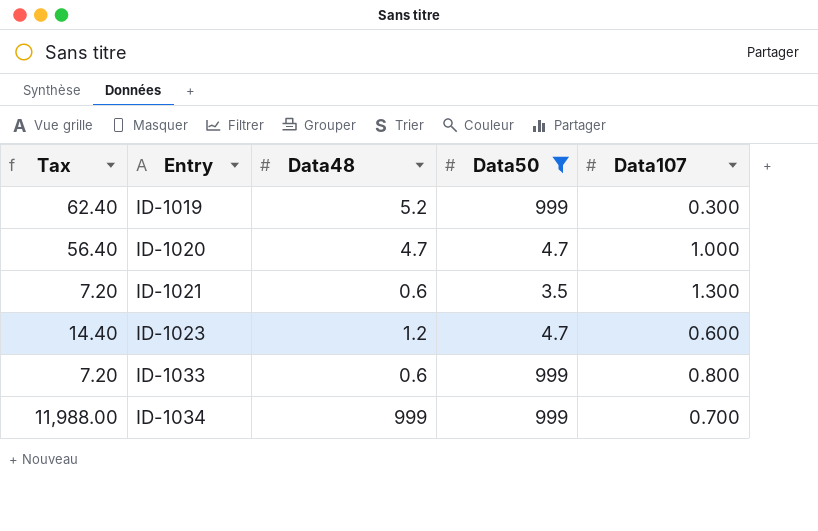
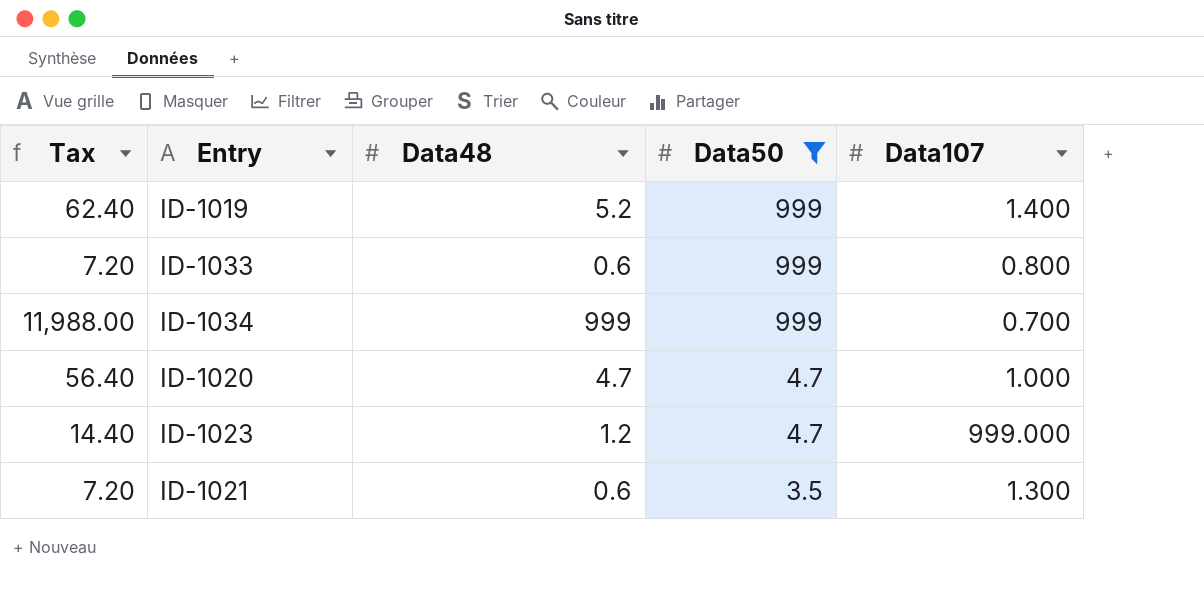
row order: Entry ascending -> Data50 descending
ID-1019 | Data107: 0.300 -> 1.400
ID-1023 | Data107: 0.600 -> 999.000

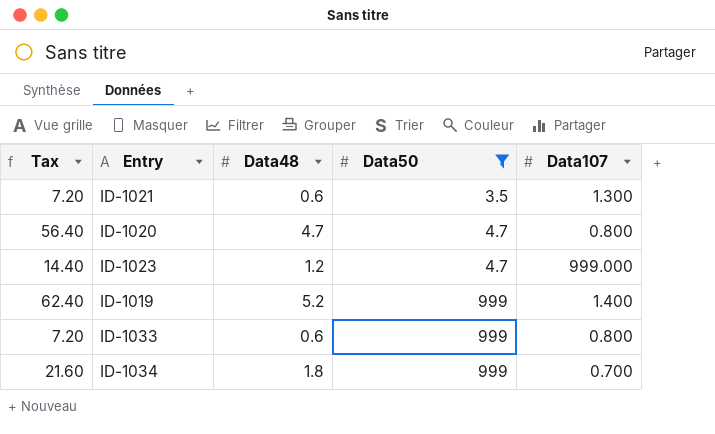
row order: Data50 descending -> Data50 ascending
ID-1020 | Data107: 1.000 -> 0.800
ID-1034 | Tax: 11,988.00 -> 21.60
ID-1034 | Data48: 999 -> 1.8

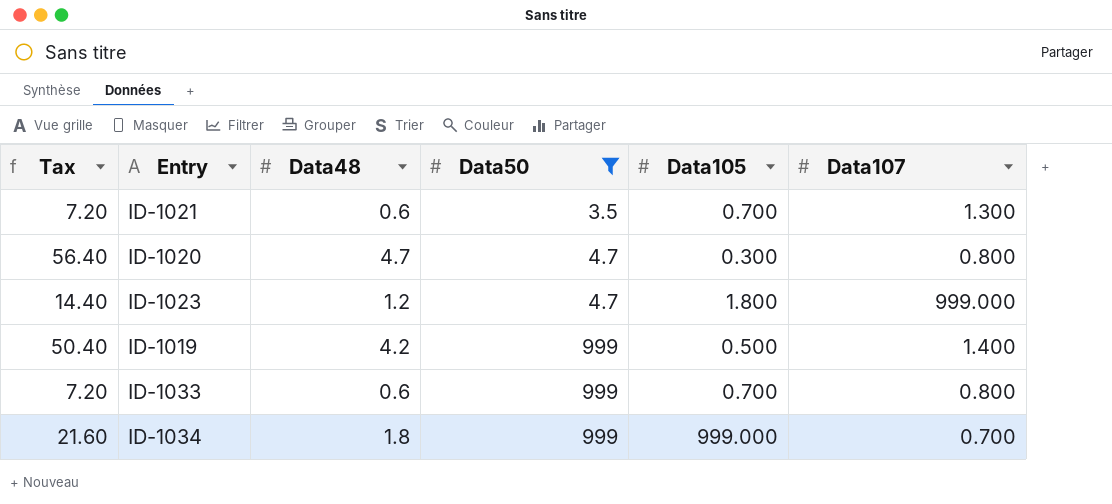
column Data105 | position: none -> 5
ID-1019 | Tax: 62.40 -> 50.40
ID-1019 | Data48: 5.2 -> 4.2

